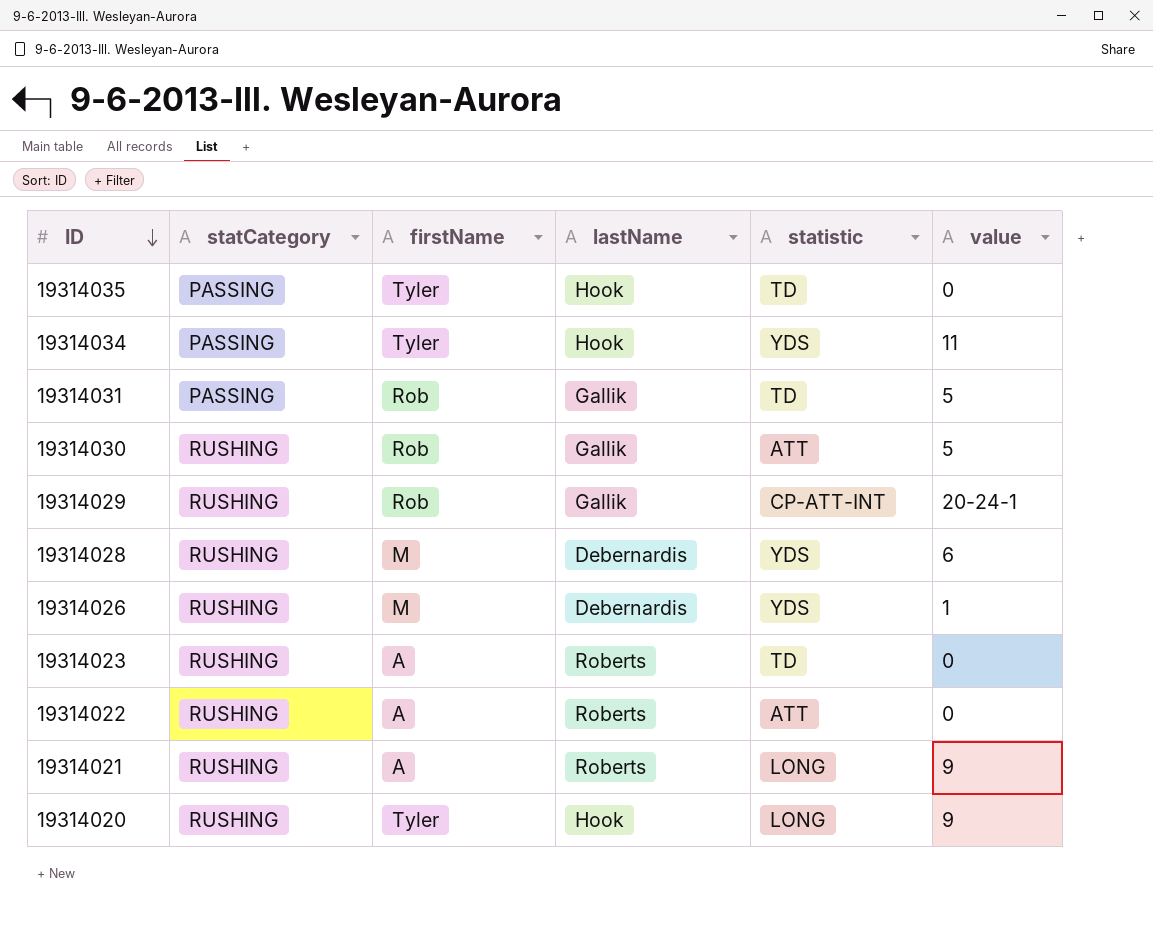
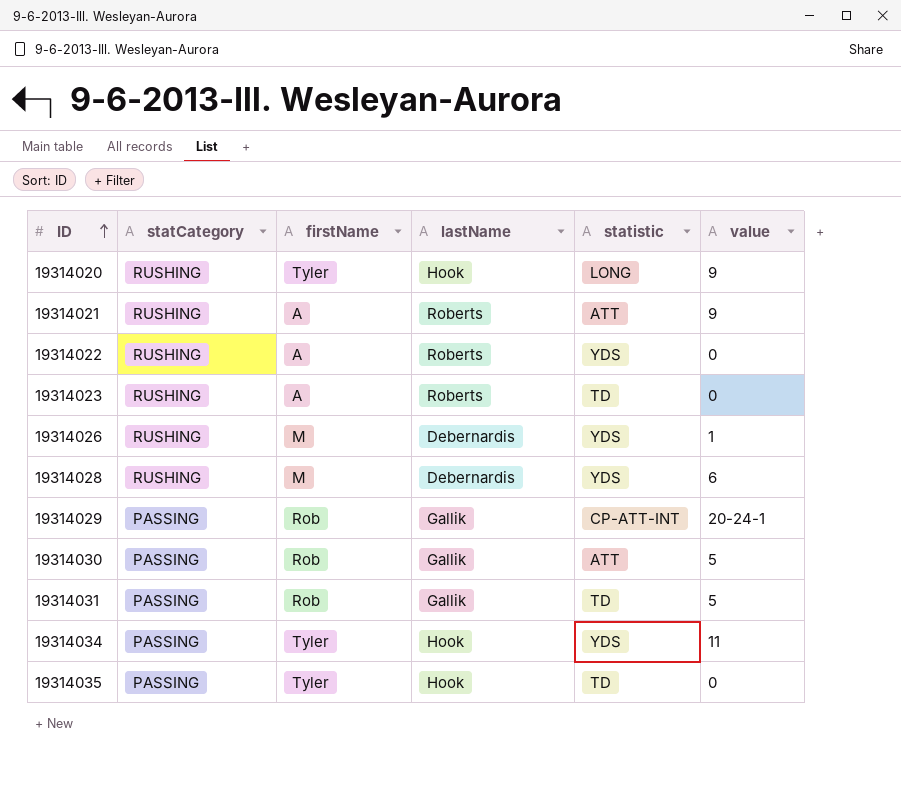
row order: ID descending -> ID ascending
19314021 | statistic: LONG -> ATT
19314022 | statistic: ATT -> YDS
19314029 | statCategory: RUSHING -> PASSING
19314030 | statCategory: RUSHING -> PASSING

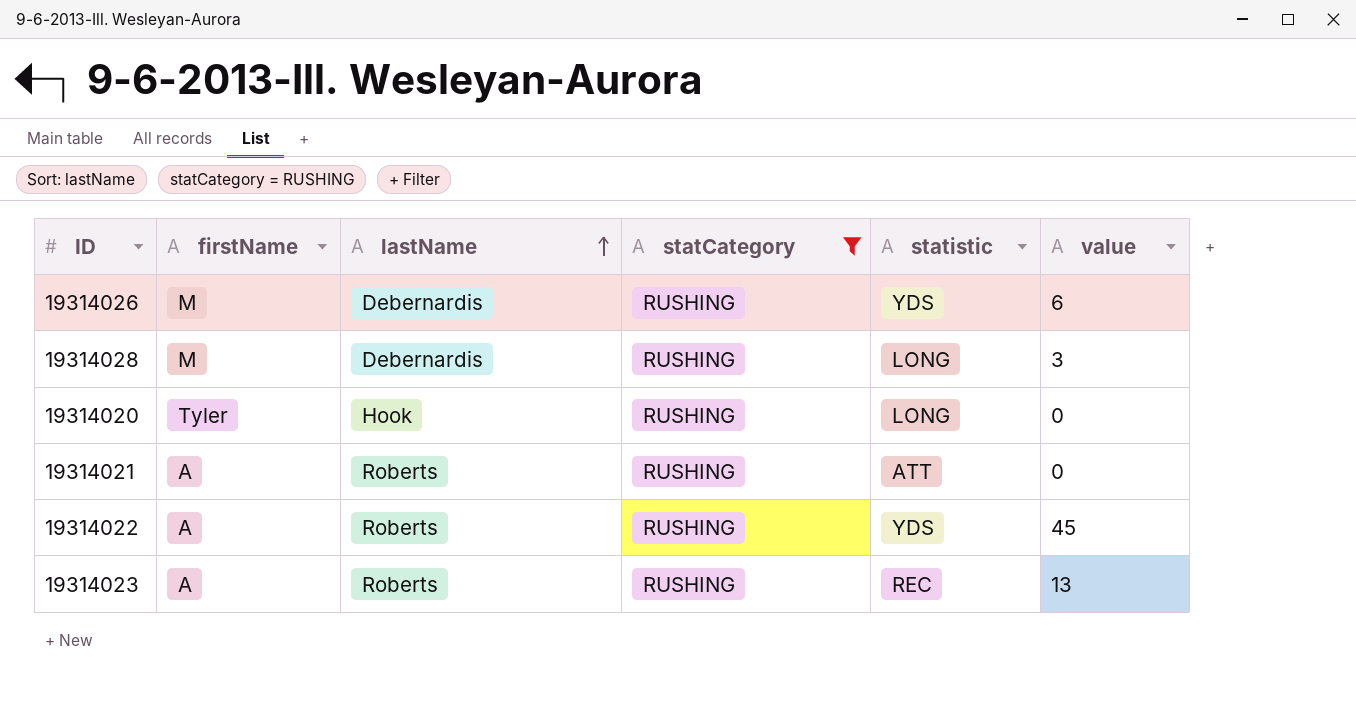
filter: none -> statCategory = RUSHING
row order: ID ascending -> lastName ascending
column statCategory | position: 2 -> 4
19314026 | value: 1 -> 6
19314028 | statistic: YDS -> LONG
19314028 | value: 6 -> 3
19314020 | value: 9 -> 0
19314021 | value: 9 -> 0
19314022 | value: 0 -> 45
19314023 | statistic: TD -> REC
19314023 | value: 0 -> 13

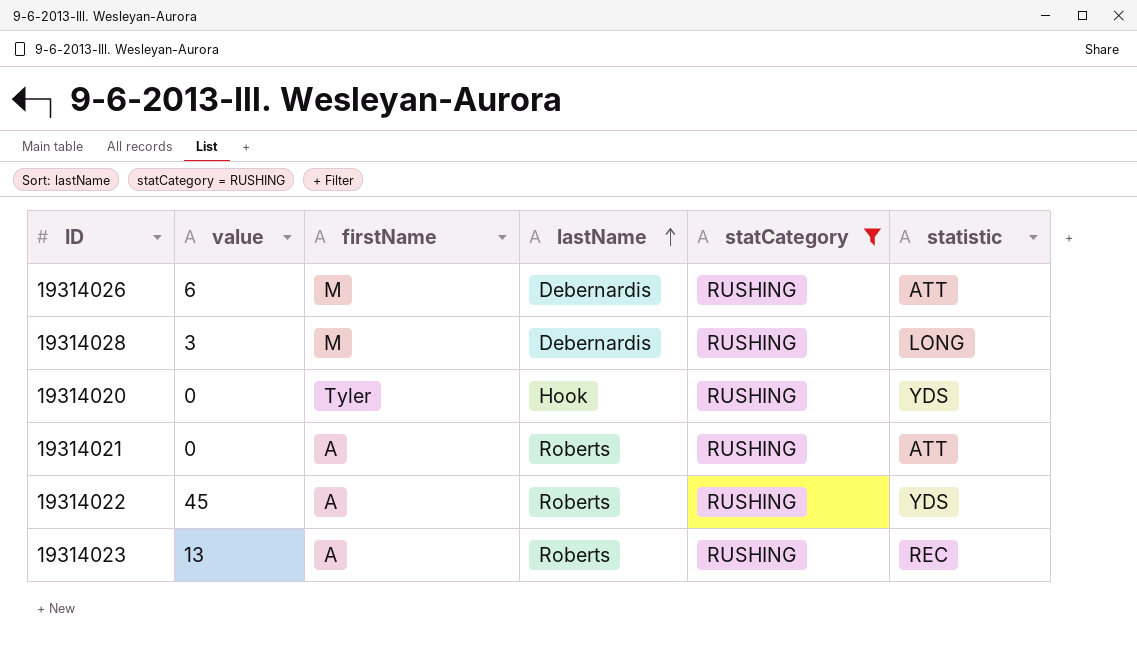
column value | position: 6 -> 2
19314026 | statistic: YDS -> ATT
19314020 | statistic: LONG -> YDS

